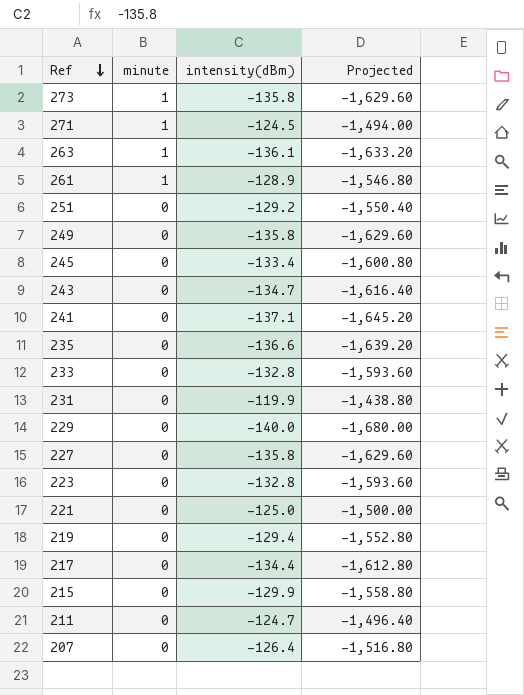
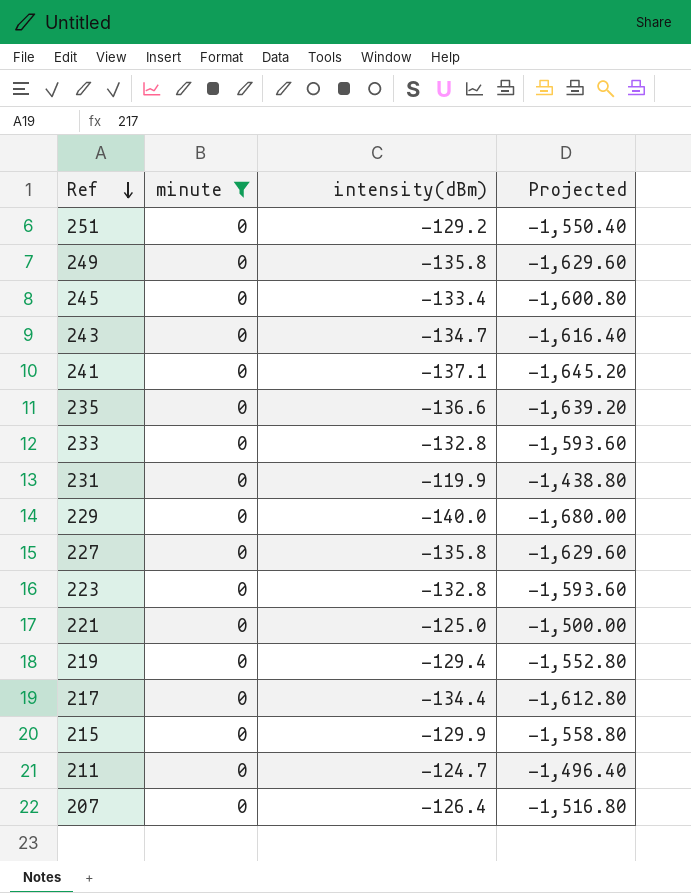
filter: none -> minute = 0

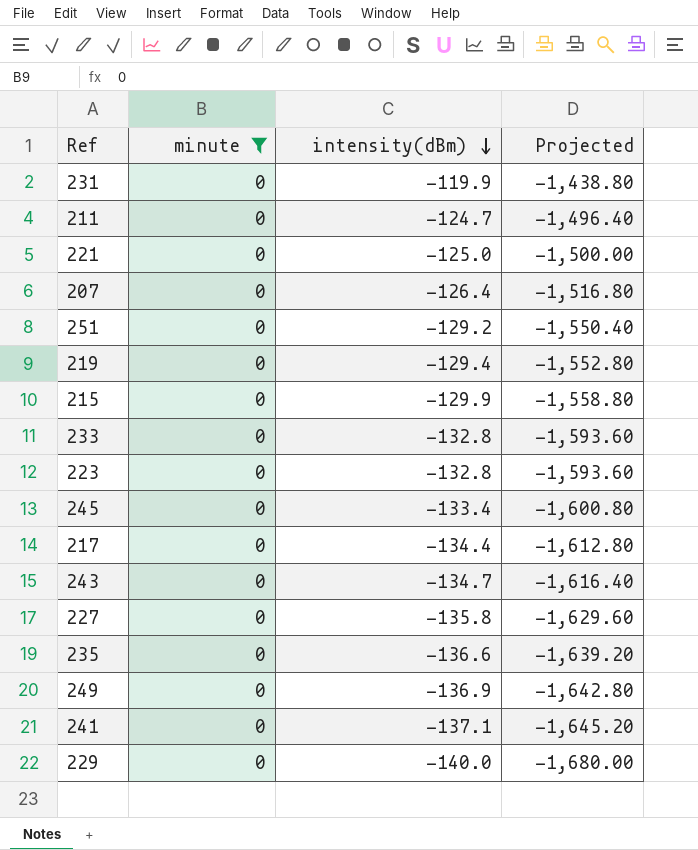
row order: Ref descending -> intensity(dBm) descending
249 | intensity(dBm): -135.8 -> -136.9
249 | Projected: -1,629.60 -> -1,642.80

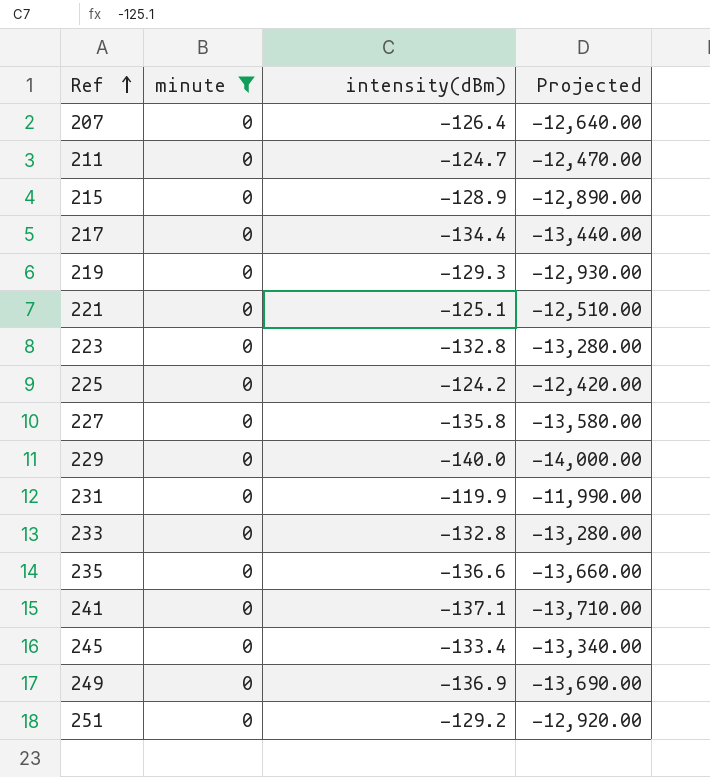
row order: intensity(dBm) descending -> Ref ascending
column Projected | formula: [intensity(dBm)] * 12 -> [intensity(dBm)] * 100
row 243: 0 | -134.7 | -1,616.40 -> none
215 | intensity(dBm): -129.9 -> -128.9
219 | intensity(dBm): -129.4 -> -129.3
221 | intensity(dBm): -125.0 -> -125.1
row 225: none -> 0 | -124.2 | -12,420.00

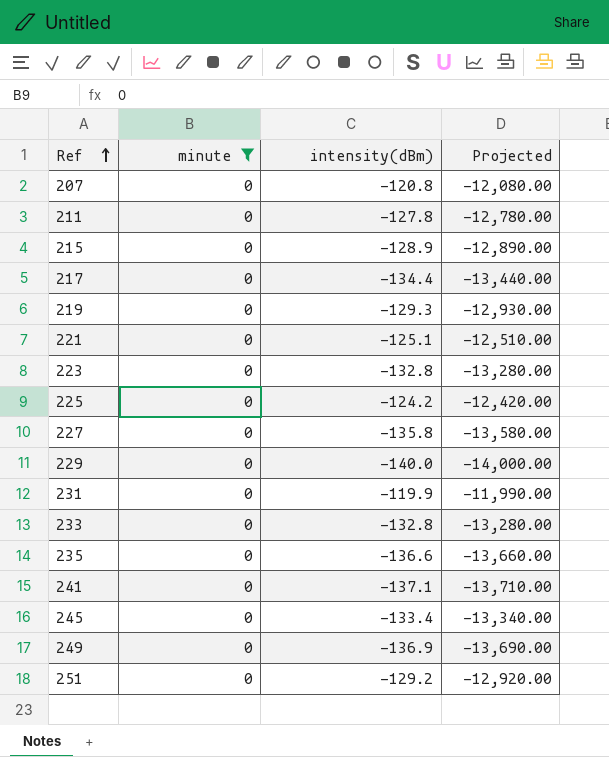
207 | intensity(dBm): -126.4 -> -120.8
207 | Projected: -12,640.00 -> -12,080.00
211 | intensity(dBm): -124.7 -> -127.8
211 | Projected: -12,470.00 -> -12,780.00

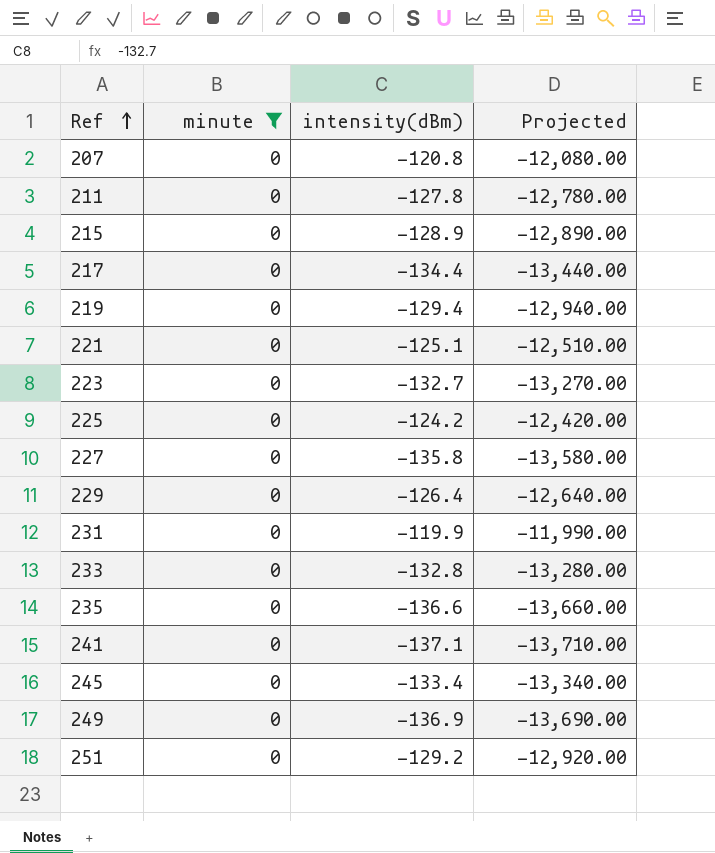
219 | intensity(dBm): -129.3 -> -129.4
219 | Projected: -12,930.00 -> -12,940.00
223 | intensity(dBm): -132.8 -> -132.7
223 | Projected: -13,280.00 -> -13,270.00
229 | intensity(dBm): -140.0 -> -126.4
229 | Projected: -14,000.00 -> -12,640.00

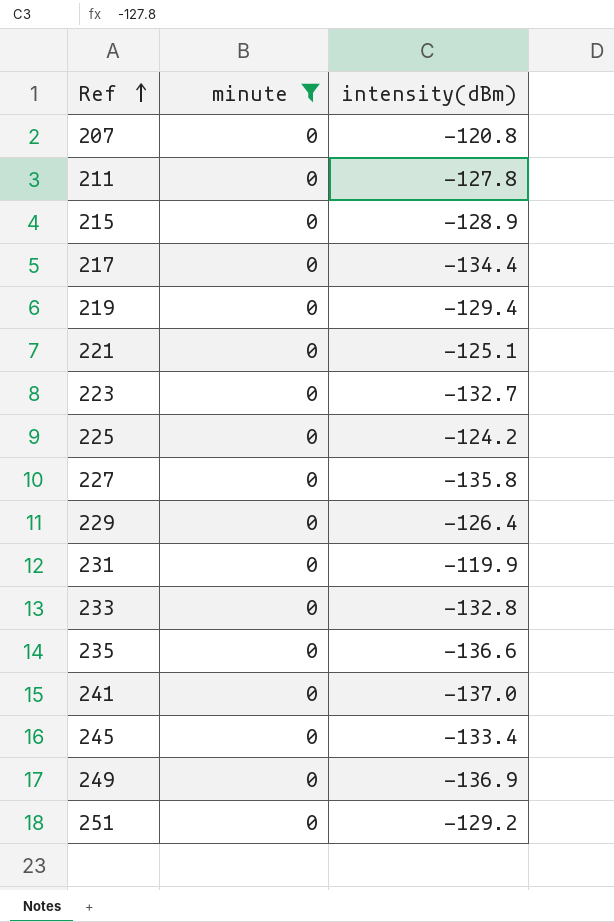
column Projected | formula: [intensity(dBm)] * 100 -> none
241 | intensity(dBm): -137.1 -> -137.0

